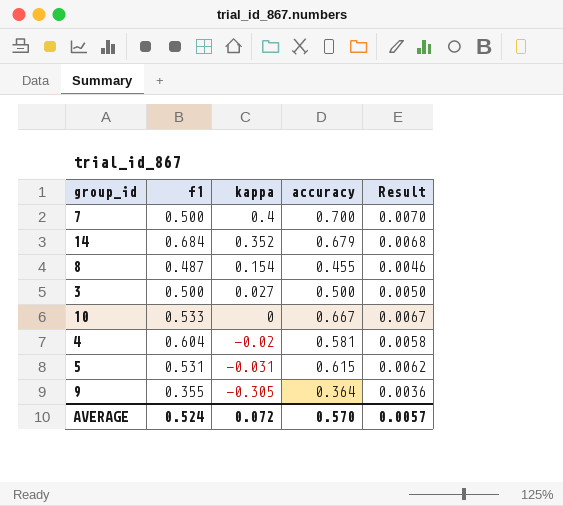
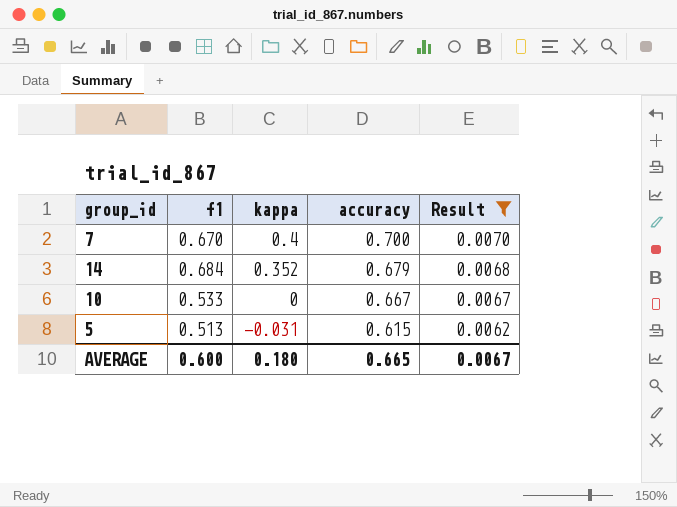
filter: none -> Result >= 0.0062
7 | f1: 0.500 -> 0.670
5 | f1: 0.531 -> 0.513
AVERAGE | f1: 0.524 -> 0.600
AVERAGE | kappa: 0.072 -> 0.180
AVERAGE | accuracy: 0.570 -> 0.665
AVERAGE | Result: 0.0057 -> 0.0067

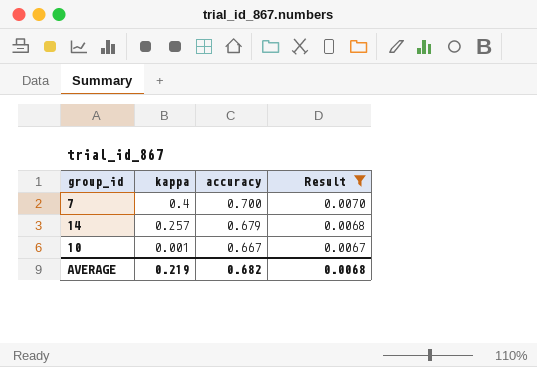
column f1 | position: 2 -> none
row 5: 0.513 | -0.031 | 0.615 | 0.0062 -> none
14 | kappa: 0.352 -> 0.257
10 | kappa: 0 -> 0.001
AVERAGE | kappa: 0.180 -> 0.219
AVERAGE | accuracy: 0.665 -> 0.682
AVERAGE | Result: 0.0067 -> 0.0068

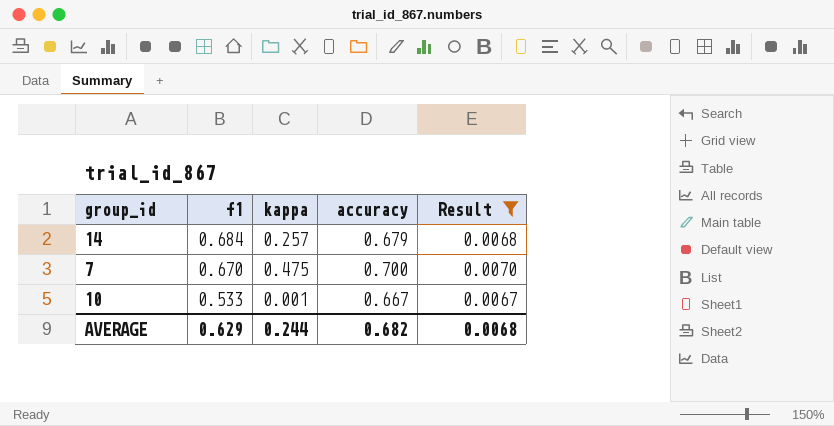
row order: kappa descending -> f1 descending
column f1 | position: none -> 2
7 | kappa: 0.4 -> 0.475
AVERAGE | kappa: 0.219 -> 0.244

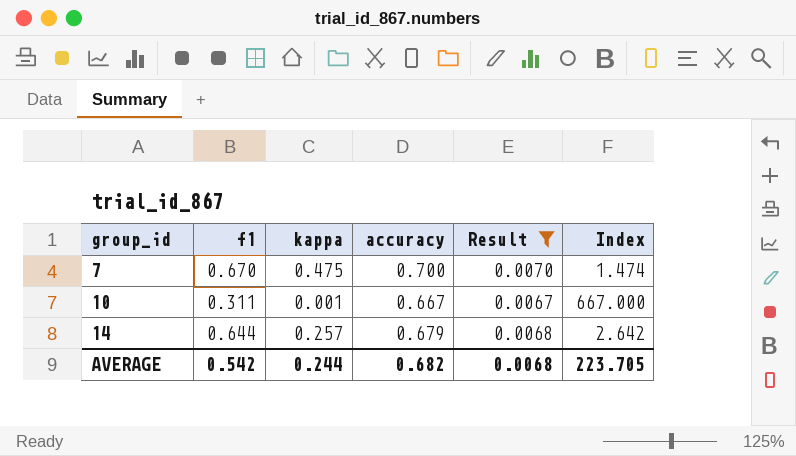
row order: f1 descending -> group_id ascending
column Index | formula: none -> [accuracy] / [kappa]
10 | f1: 0.533 -> 0.311
14 | f1: 0.684 -> 0.644
AVERAGE | f1: 0.629 -> 0.542

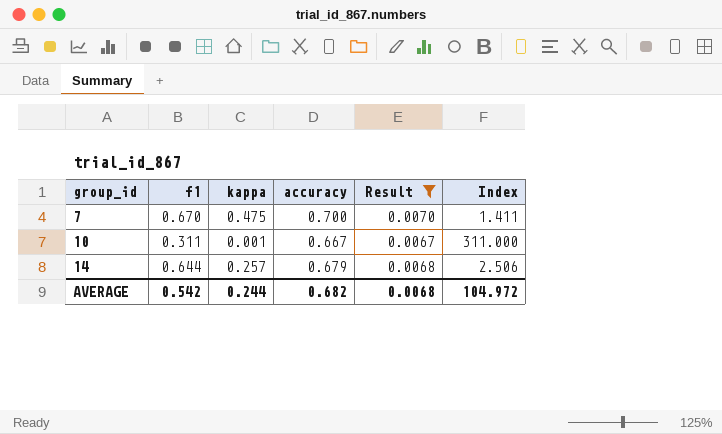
column Index | formula: [accuracy] / [kappa] -> [f1] / [kappa]
AVERAGE | Index: 223.705 -> 104.972

